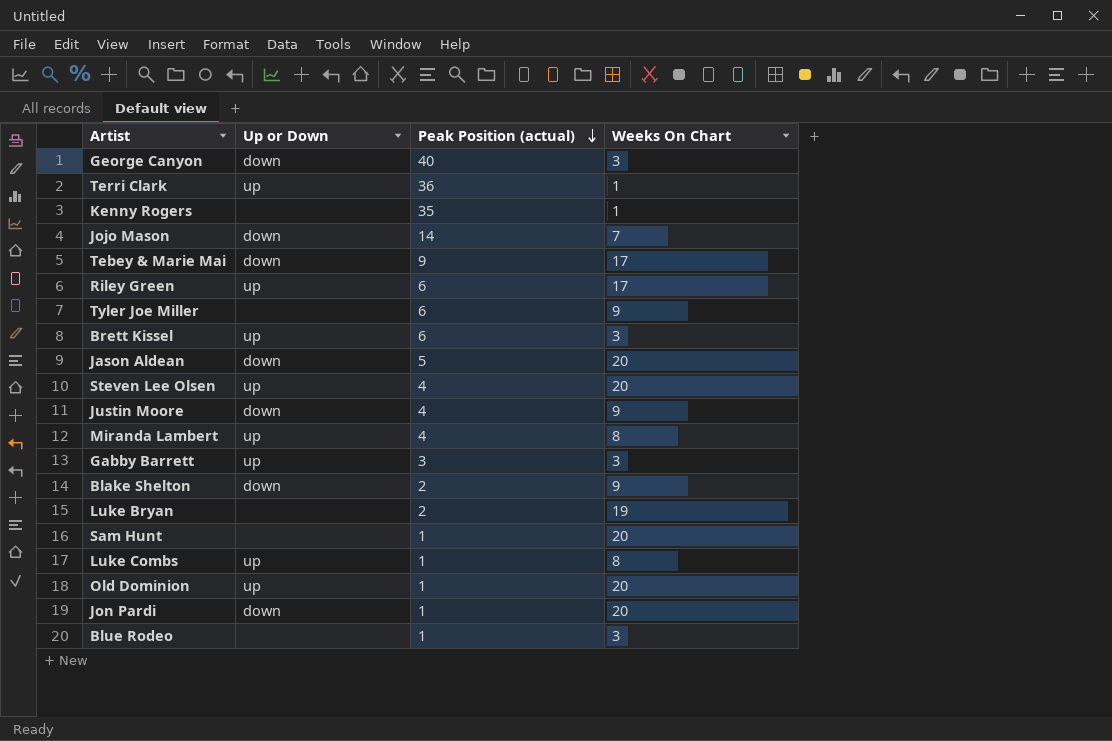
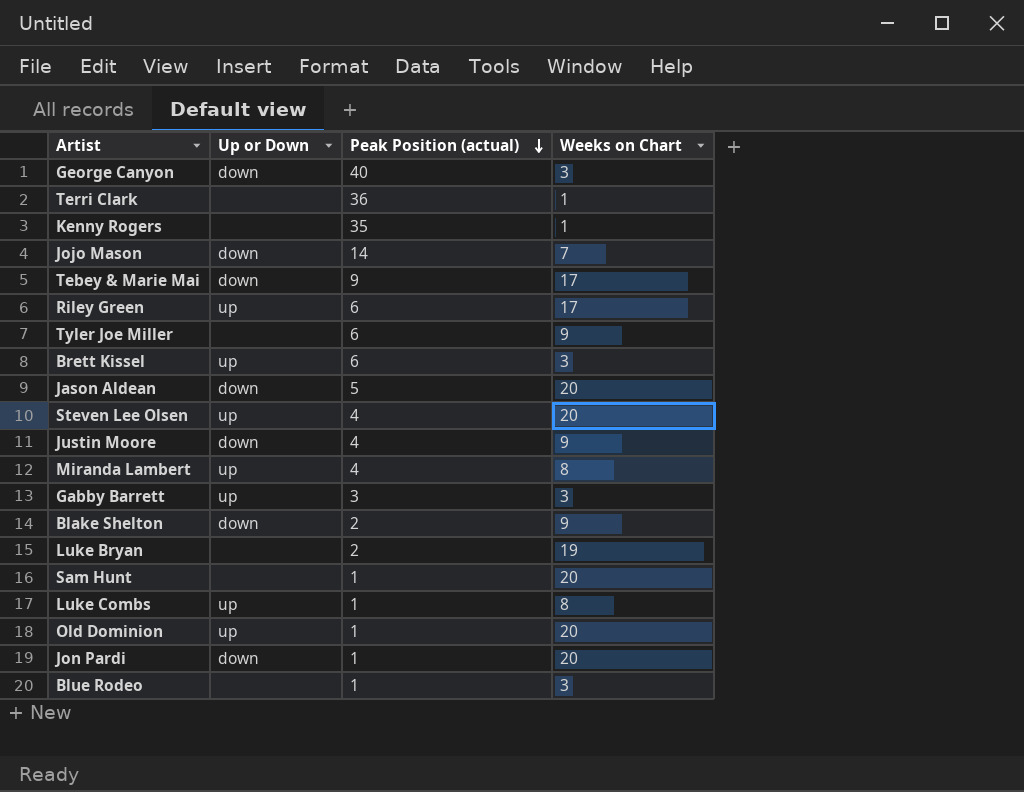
column name: Weeks On Chart -> Weeks on Chart
Terri Clark | Up or Down: up -> none

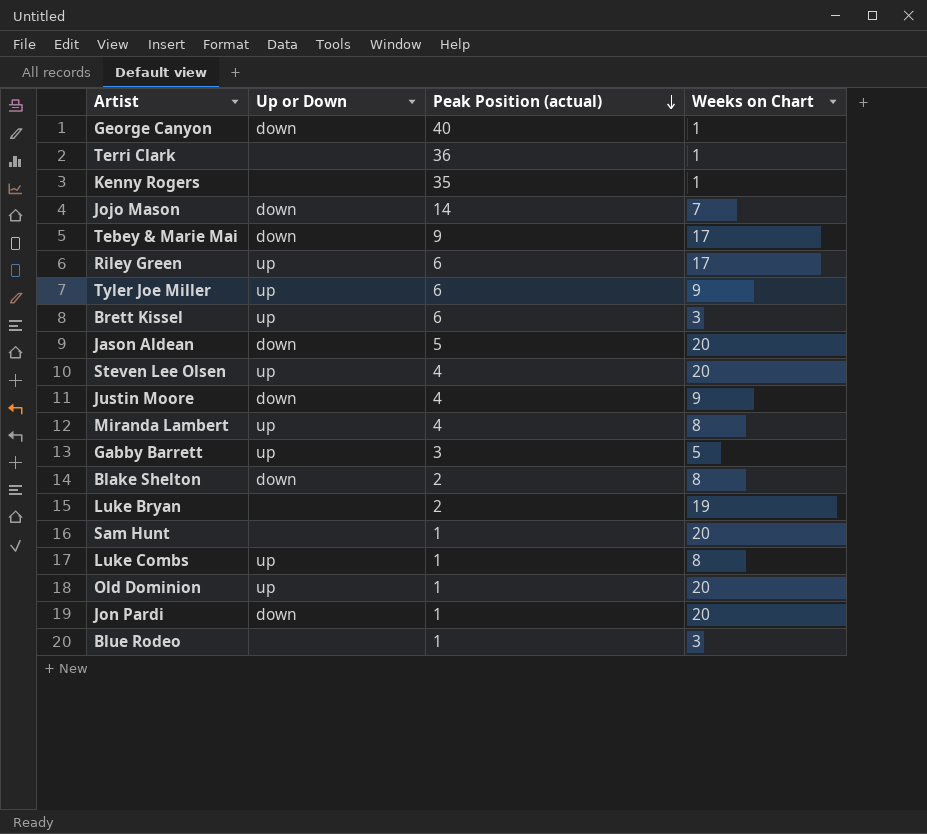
George Canyon | Weeks on Chart: 3 -> 1
Tyler Joe Miller | Up or Down: none -> up
Gabby Barrett | Weeks on Chart: 3 -> 5
Blake Shelton | Weeks on Chart: 9 -> 8

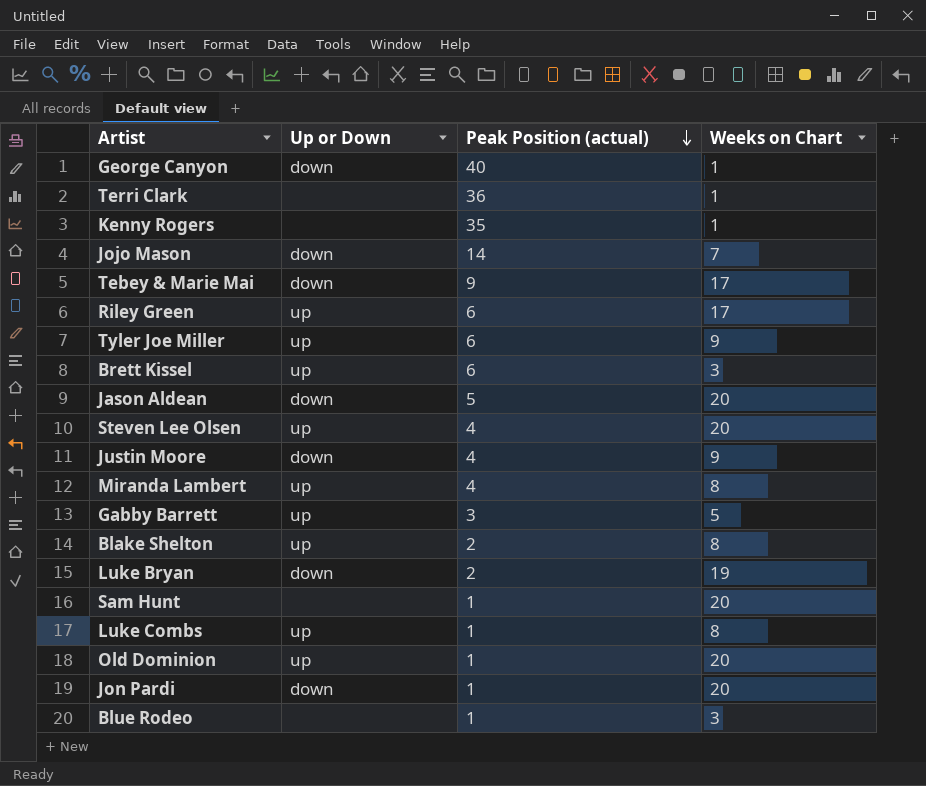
Blake Shelton | Up or Down: down -> up
Luke Bryan | Up or Down: none -> down

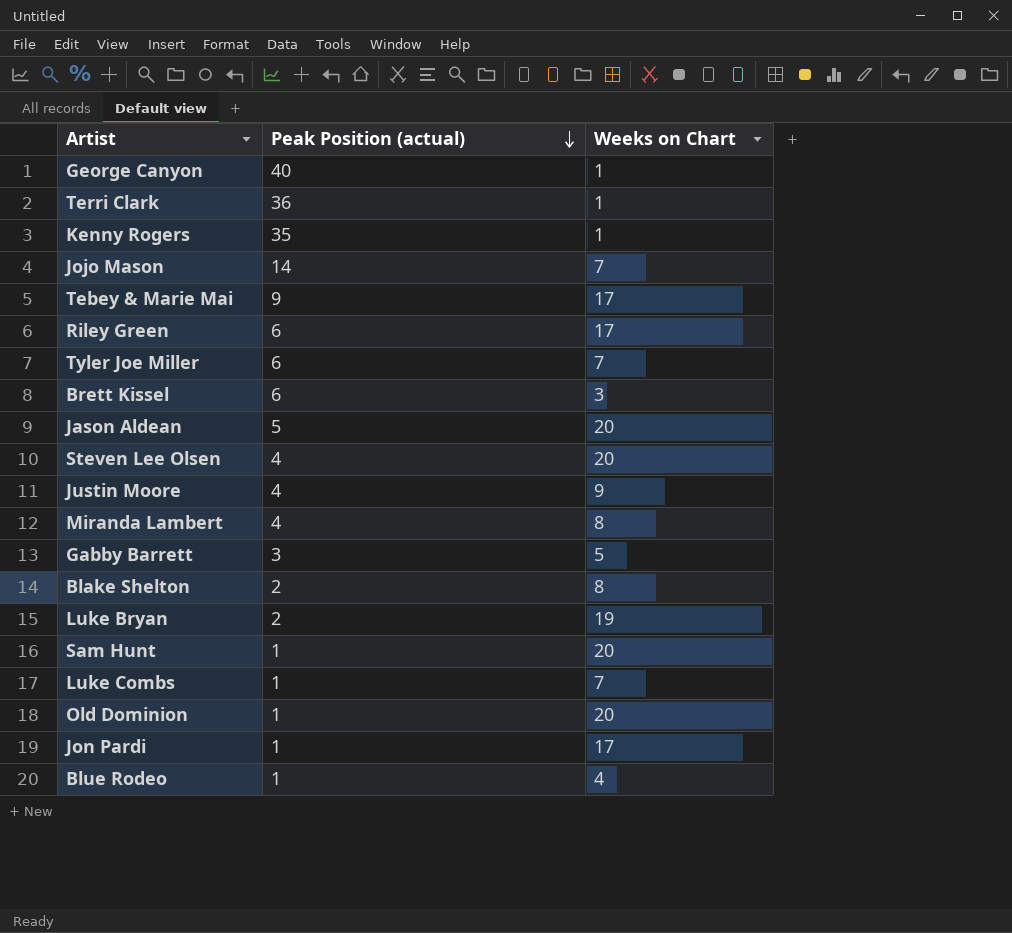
column Up or Down | position: 2 -> none
Tyler Joe Miller | Weeks on Chart: 9 -> 7
Luke Combs | Weeks on Chart: 8 -> 7
Jon Pardi | Weeks on Chart: 20 -> 17
Blue Rodeo | Weeks on Chart: 3 -> 4

